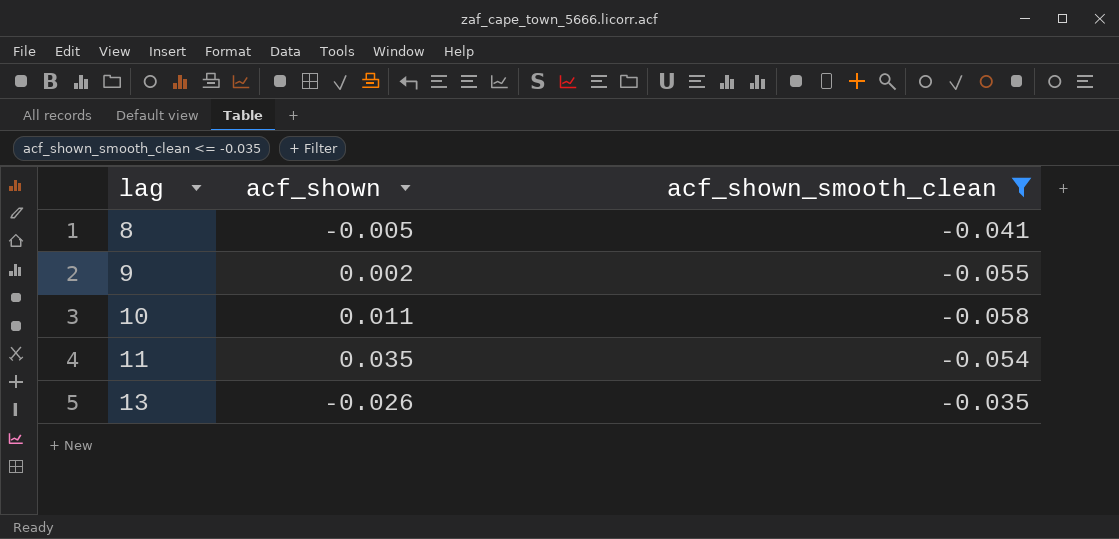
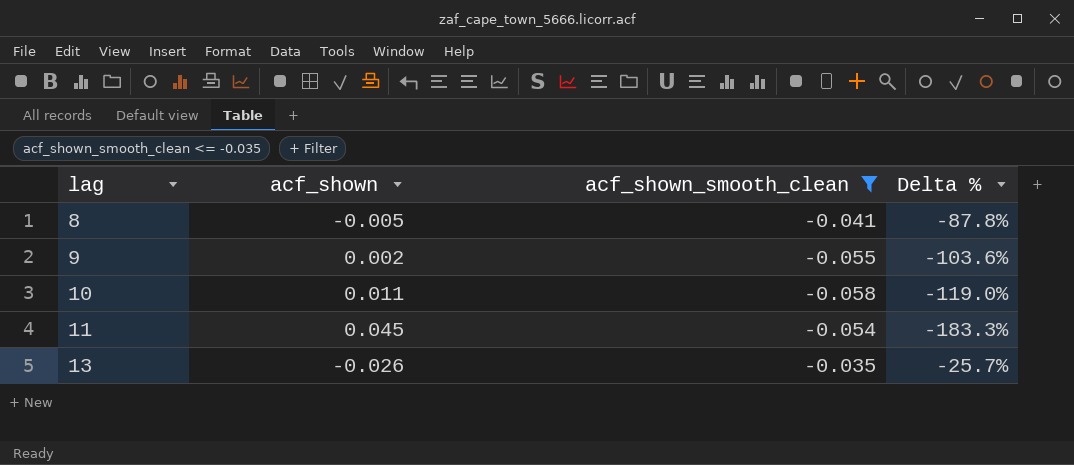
column Delta % | formula: none -> ([acf_shown] - [acf_shown_smooth_clean]) / [acf_shown_smooth_clean]
11 | acf_shown: 0.035 -> 0.045

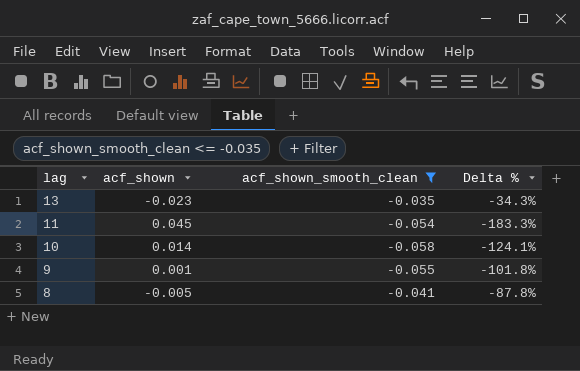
row order: lag ascending -> lag descending
13 | acf_shown: -0.026 -> -0.023
13 | Delta %: -25.7% -> -34.3%
10 | acf_shown: 0.011 -> 0.014
10 | Delta %: -119.0% -> -124.1%
9 | acf_shown: 0.002 -> 0.001
9 | Delta %: -103.6% -> -101.8%

